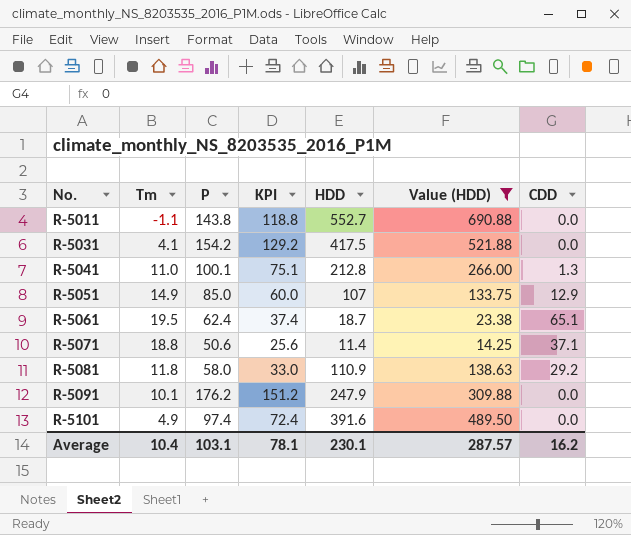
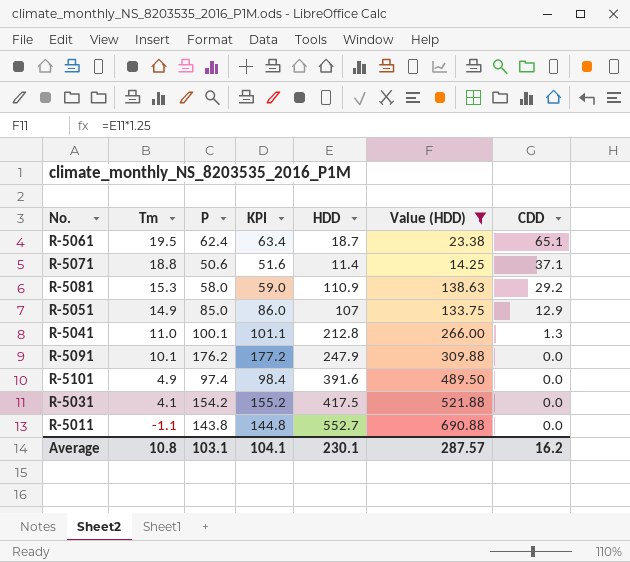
row order: No. ascending -> Tm descending
column KPI | formula: [P] - 25 -> [P] + 1
R-5081 | Tm: 11.8 -> 15.3
Average | Tm: 10.4 -> 10.8
Average | KPI: 78.1 -> 104.1

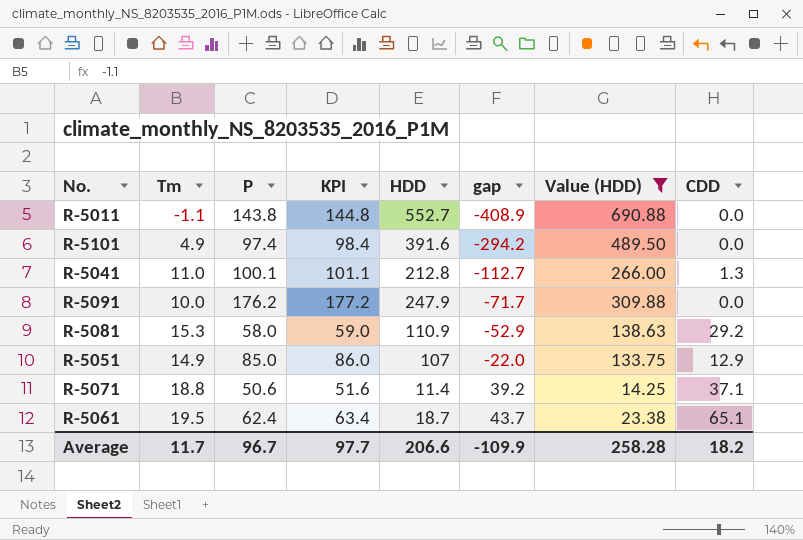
row order: Tm descending -> gap ascending
column gap | formula: none -> [P] - [HDD]
row R-5031: 4.1 | 154.2 | 155.2 | 417.5 | 521.88 | 0.0 -> none
R-5091 | Tm: 10.1 -> 10.0
Average | Tm: 10.8 -> 11.7
Average | P: 103.1 -> 96.7
Average | KPI: 104.1 -> 97.7
Average | HDD: 230.1 -> 206.6
Average | Value (HDD): 287.57 -> 258.28
Average | CDD: 16.2 -> 18.2

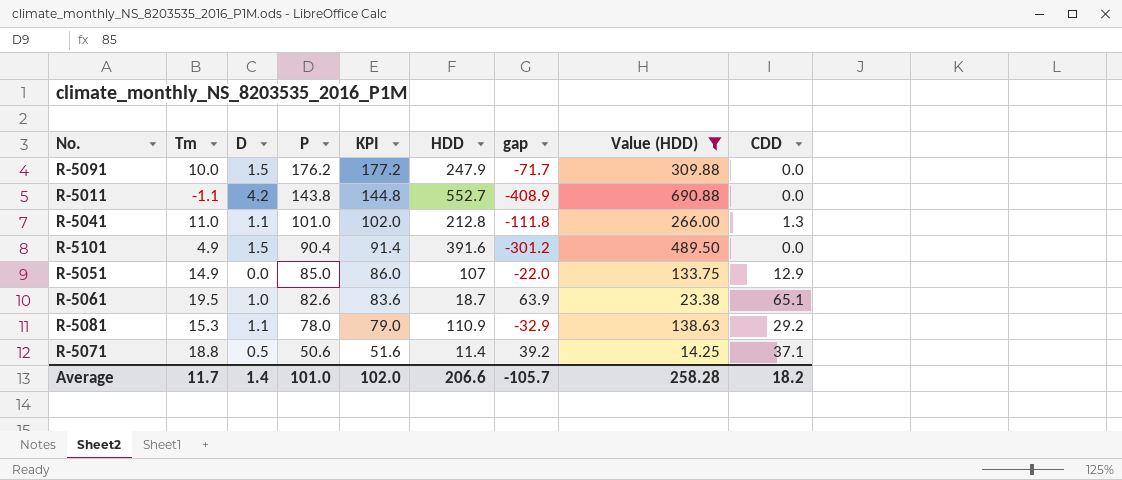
row order: gap ascending -> P descending
column D | position: none -> 3
R-5041 | P: 100.1 -> 101.0
R-5041 | KPI: 101.1 -> 102.0
R-5041 | gap: -112.7 -> -111.8
R-5101 | P: 97.4 -> 90.4
R-5101 | KPI: 98.4 -> 91.4
R-5101 | gap: -294.2 -> -301.2
R-5061 | P: 62.4 -> 82.6
R-5061 | KPI: 63.4 -> 83.6
R-5061 | gap: 43.7 -> 63.9
R-5081 | P: 58.0 -> 78.0
R-5081 | KPI: 59.0 -> 79.0
R-5081 | gap: -52.9 -> -32.9
Average | P: 96.7 -> 101.0
Average | KPI: 97.7 -> 102.0
Average | gap: -109.9 -> -105.7

